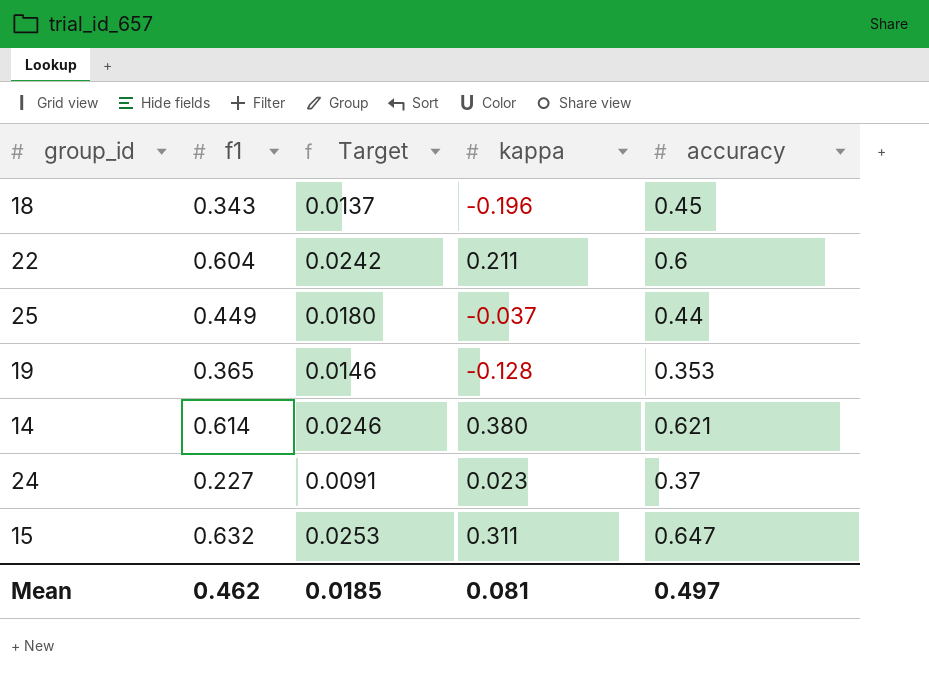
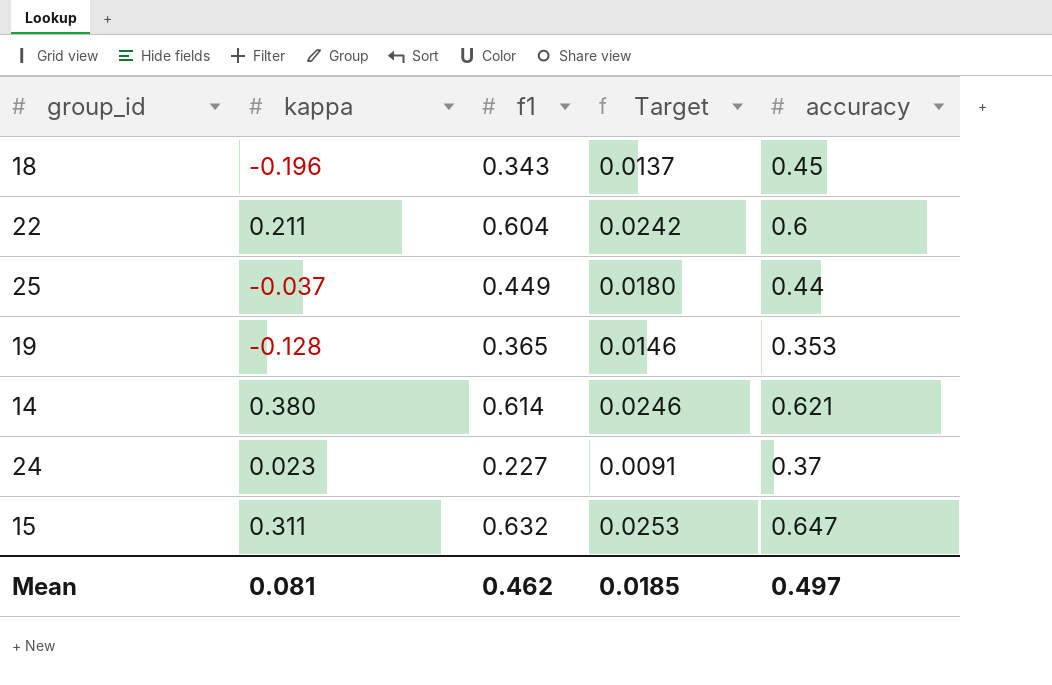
column kappa | position: 4 -> 2

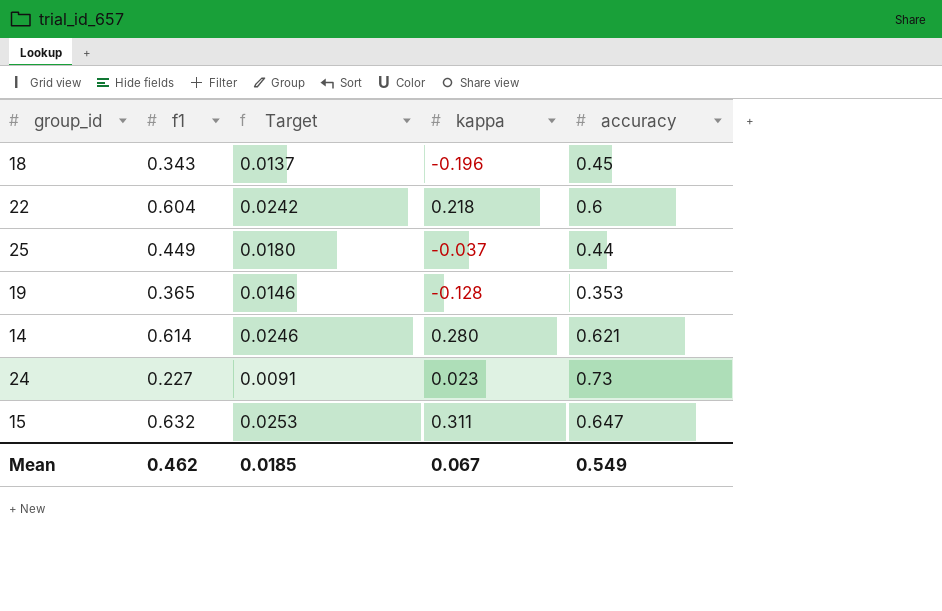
column kappa | position: 2 -> 4
22 | kappa: 0.211 -> 0.218
14 | kappa: 0.380 -> 0.280
24 | accuracy: 0.37 -> 0.73
Mean | kappa: 0.081 -> 0.067
Mean | accuracy: 0.497 -> 0.549

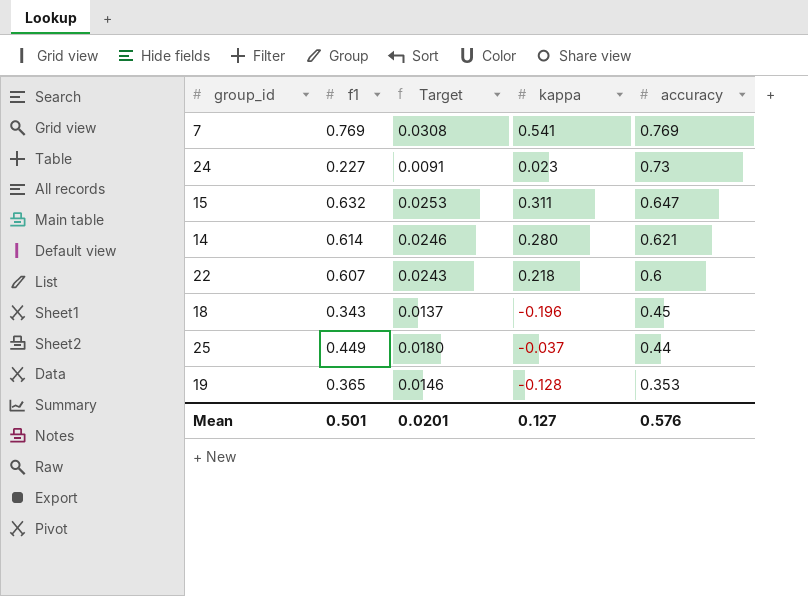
row order: none -> accuracy descending
row 7: none -> 0.769 | 0.0308 | 0.541 | 0.769
22 | f1: 0.604 -> 0.607
22 | Target: 0.0242 -> 0.0243
Mean | f1: 0.462 -> 0.501
Mean | Target: 0.0185 -> 0.0201
Mean | kappa: 0.067 -> 0.127
Mean | accuracy: 0.549 -> 0.576

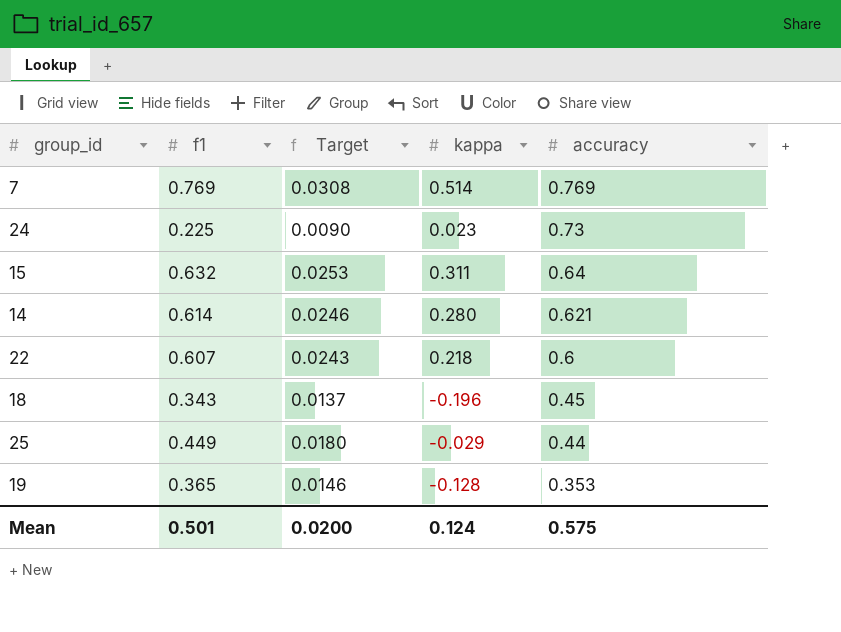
7 | kappa: 0.541 -> 0.514
24 | f1: 0.227 -> 0.225
24 | Target: 0.0091 -> 0.0090
15 | accuracy: 0.647 -> 0.64
25 | kappa: -0.037 -> -0.029
Mean | Target: 0.0201 -> 0.0200
Mean | kappa: 0.127 -> 0.124
Mean | accuracy: 0.576 -> 0.575

